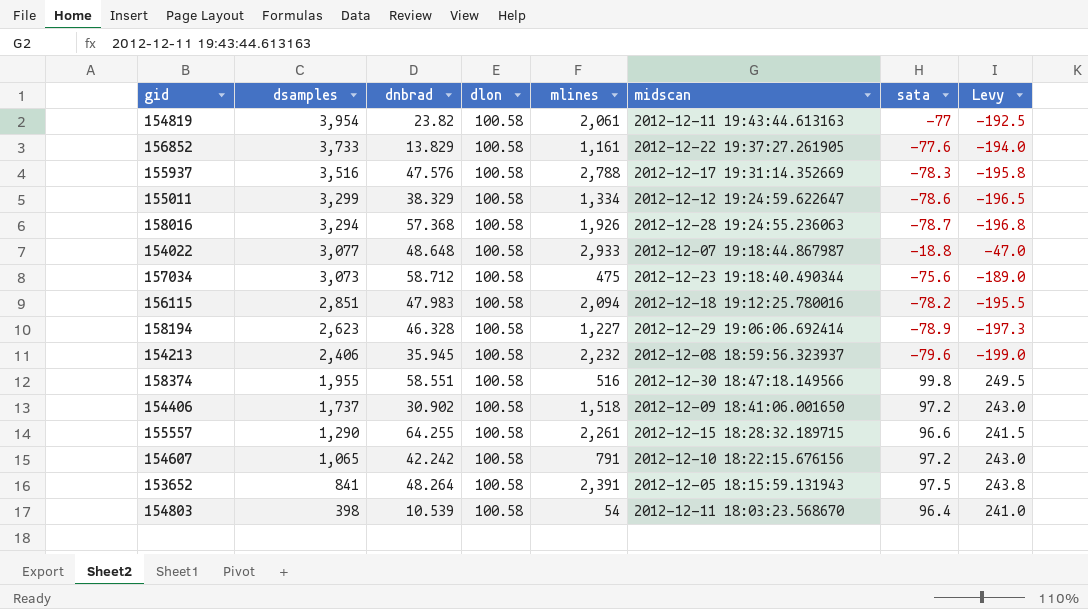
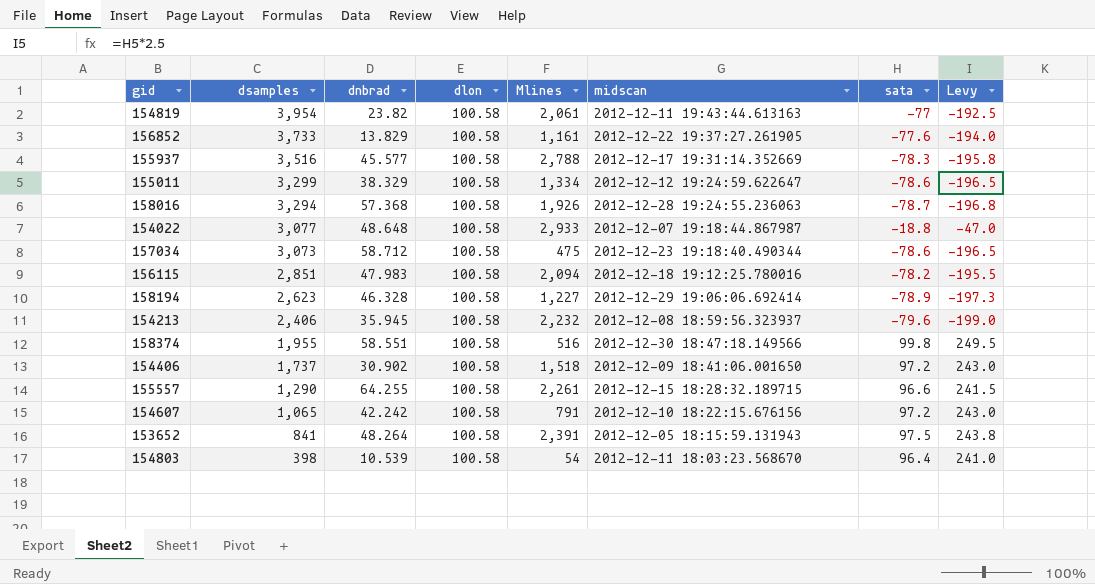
column name: mlines -> Mlines
155937 | dnbrad: 47.576 -> 45.577
157034 | sata: -75.6 -> -78.6
157034 | Levy: -189.0 -> -196.5

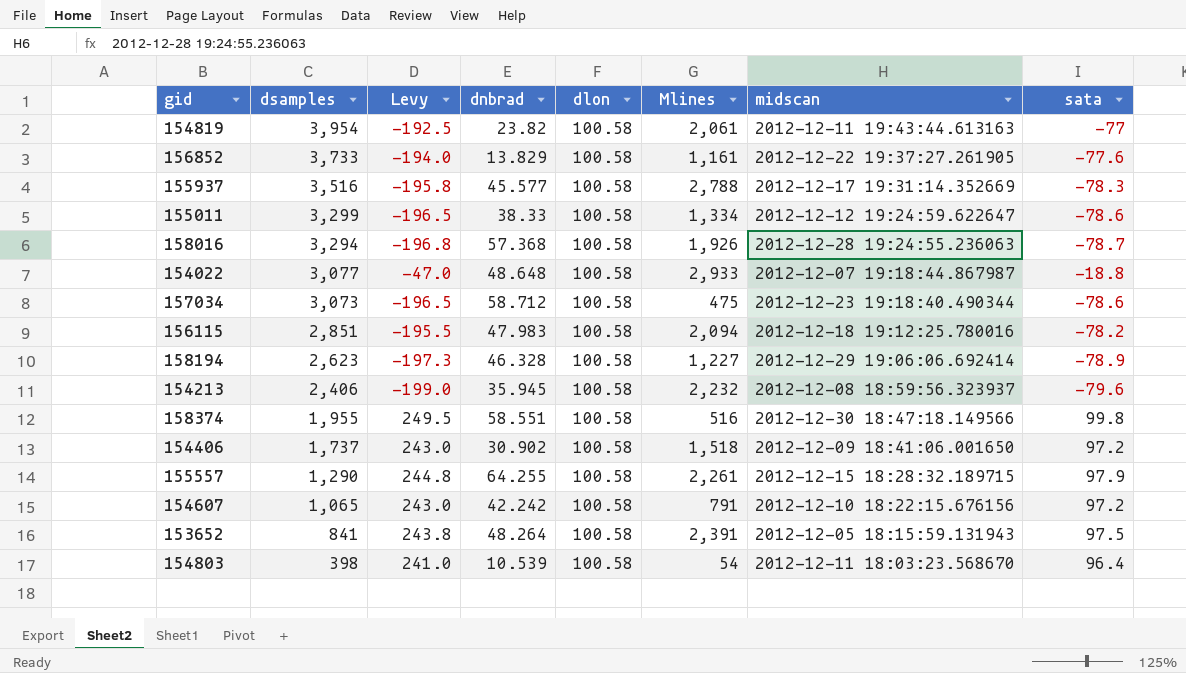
column Levy | position: 8 -> 3
155011 | dnbrad: 38.329 -> 38.33
155557 | Levy: 241.5 -> 244.8
155557 | sata: 96.6 -> 97.9

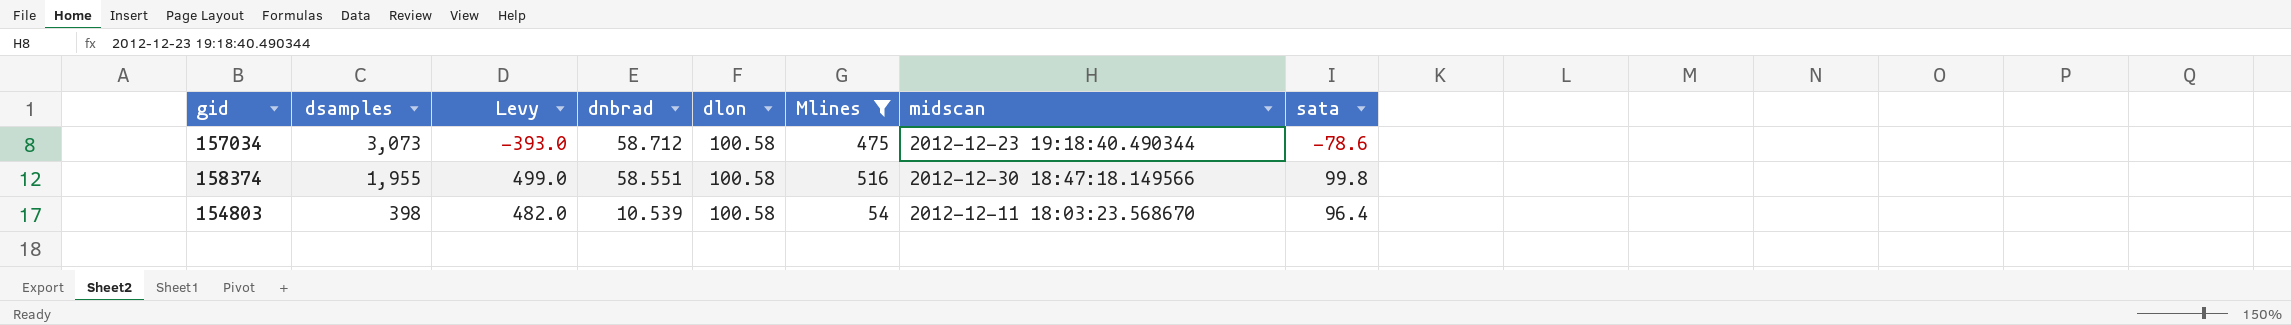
filter: none -> Mlines <= 516
column Levy | formula: [sata] * 2.5 -> [sata] * 5

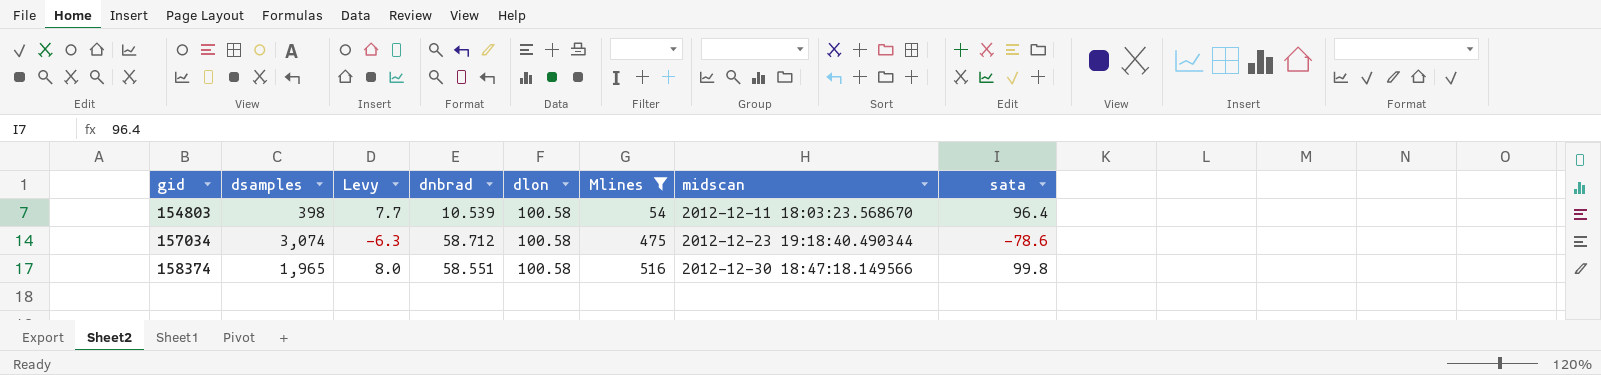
row order: dsamples descending -> gid ascending
column Levy | formula: [sata] * 5 -> [sata] * 0.08
157034 | dsamples: 3,073 -> 3,074
158374 | dsamples: 1,955 -> 1,965

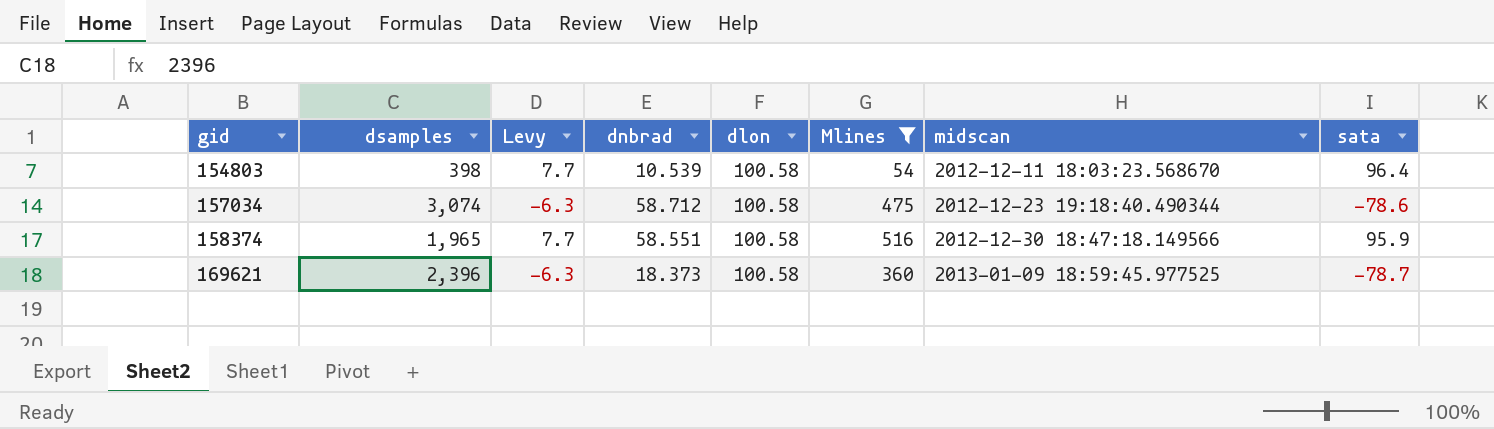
158374 | Levy: 8.0 -> 7.7
158374 | sata: 99.8 -> 95.9
row 169621: none -> 2,396 | -6.3 | 18.373 | 100.58 | 360 | 2013-01-09 18:59:45.977525 | -78.7

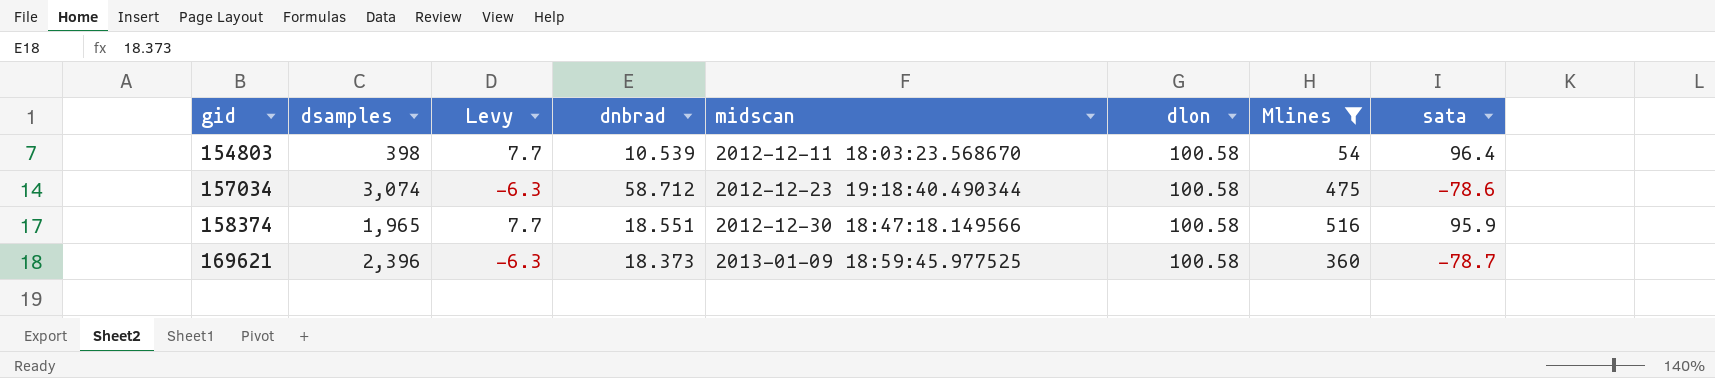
column midscan | position: 7 -> 5
158374 | dnbrad: 58.551 -> 18.551

